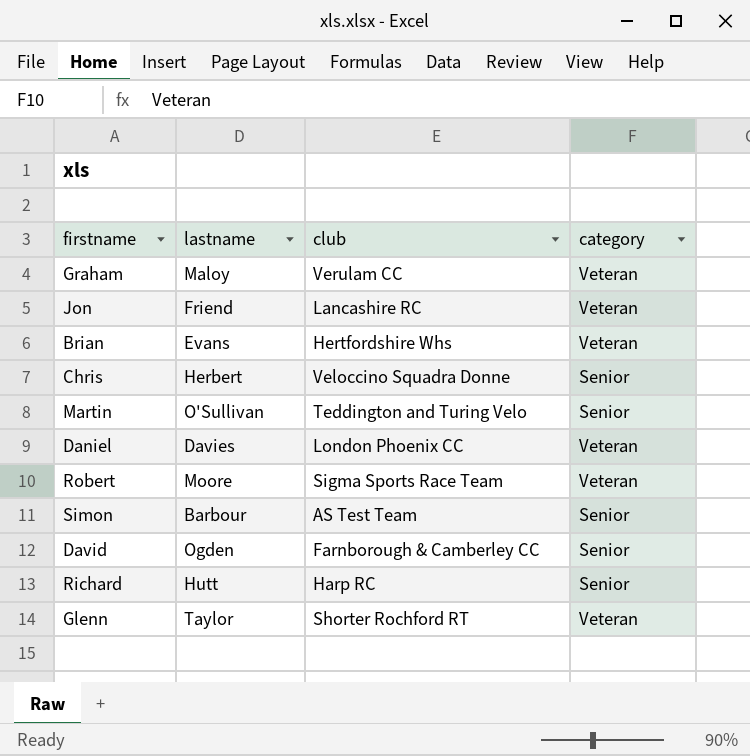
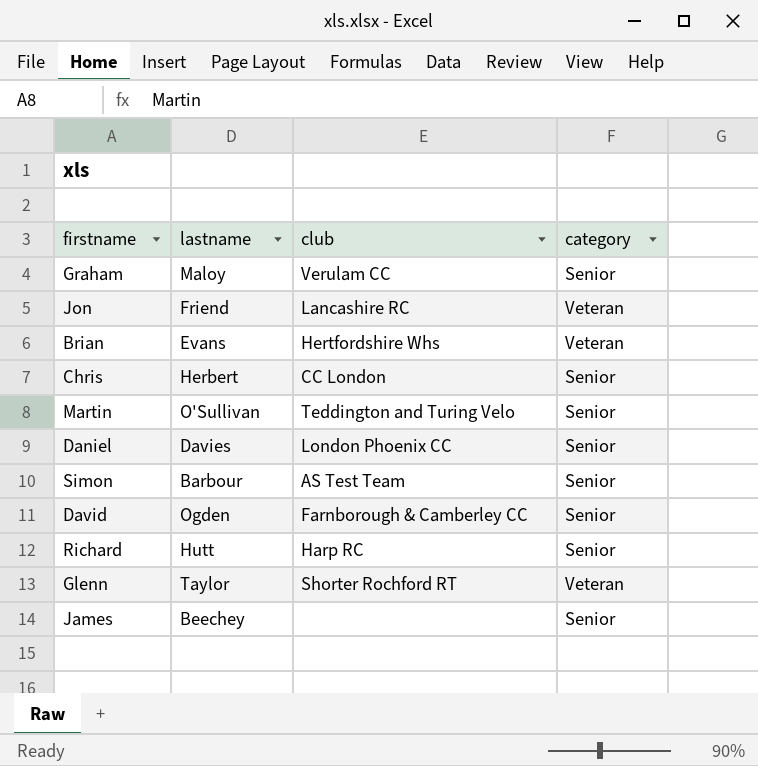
row Robert: Moore | Sigma Sports Race Team | Veteran -> none
Graham | category: Veteran -> Senior
Chris | club: Veloccino Squadra Donne -> CC London
Daniel | category: Veteran -> Senior
row James: none -> Beechey | none | Senior

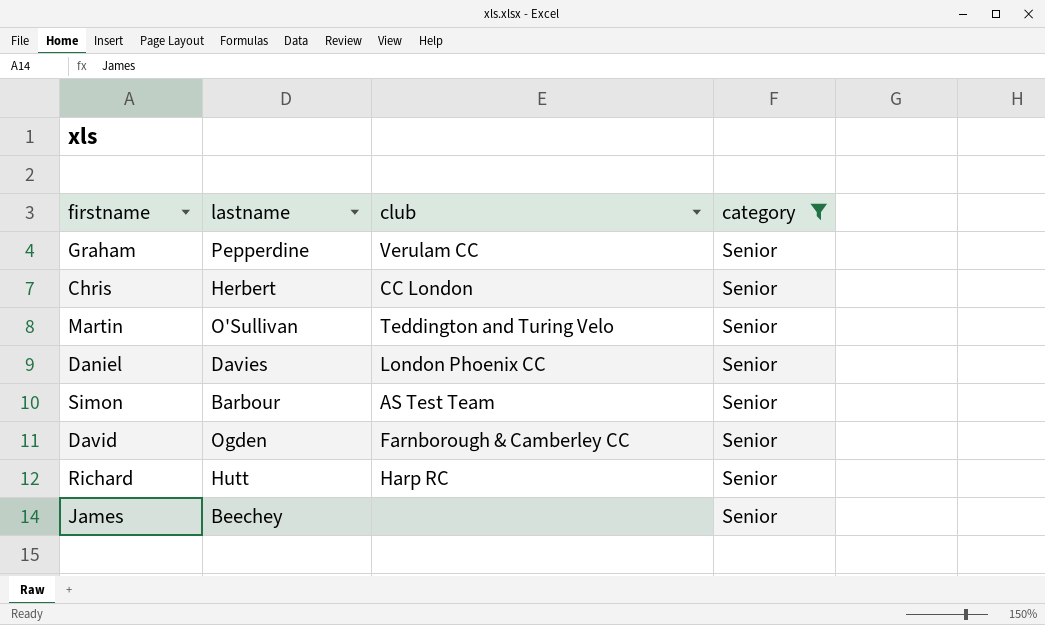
filter: none -> category = Senior
Graham | lastname: Maloy -> Pepperdine

